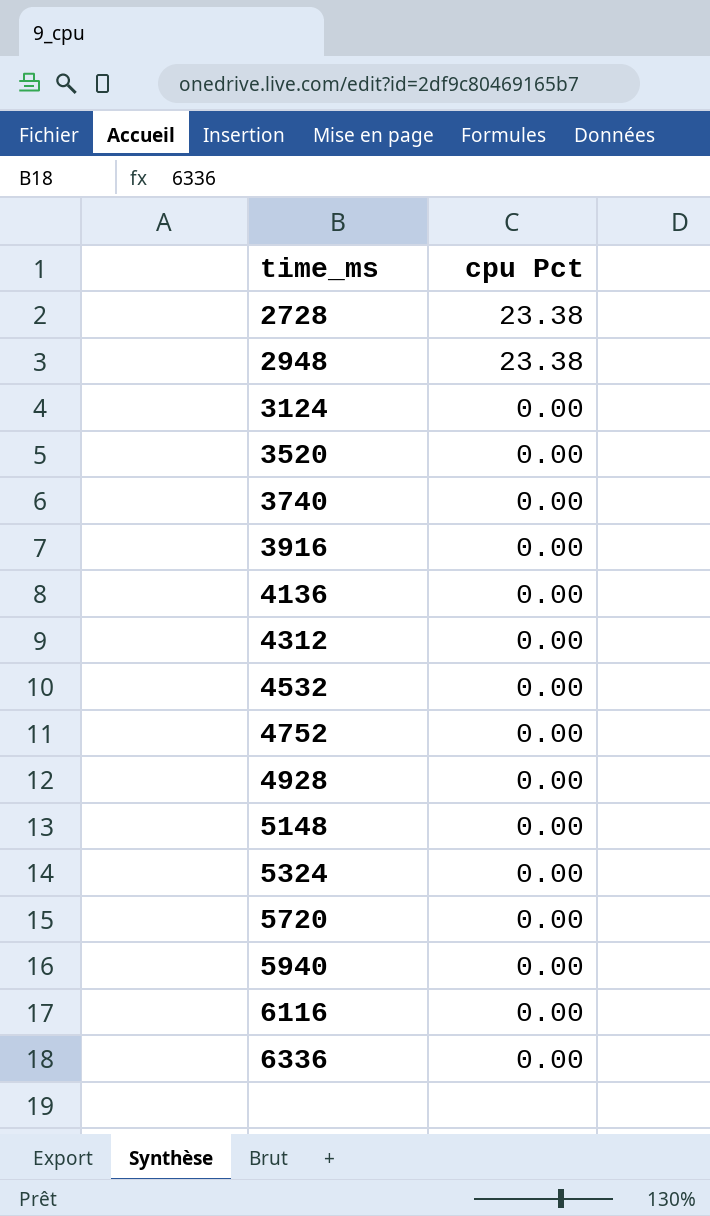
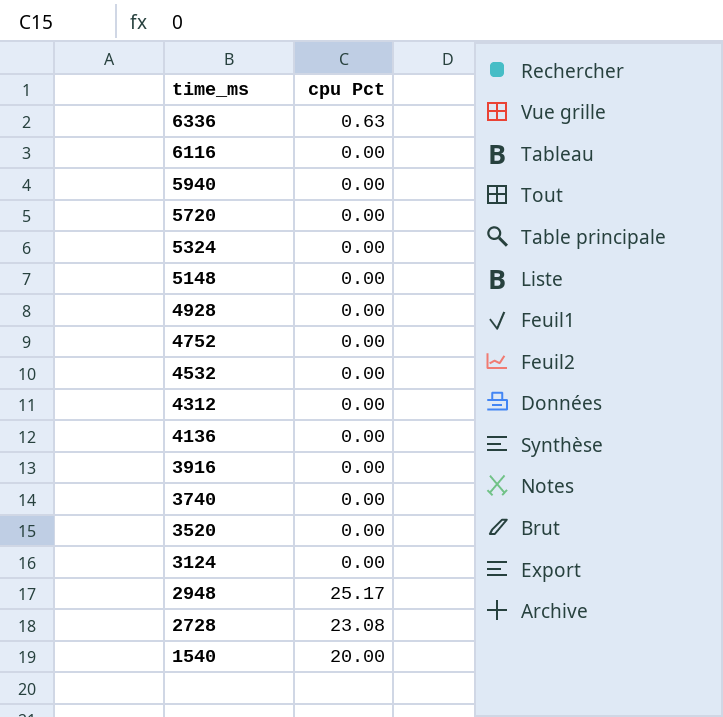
row order: time_ms ascending -> time_ms descending
6336 | cpu Pct: 0.00 -> 0.63
2948 | cpu Pct: 23.38 -> 25.17
2728 | cpu Pct: 23.38 -> 23.08
row 1540: none -> 20.00

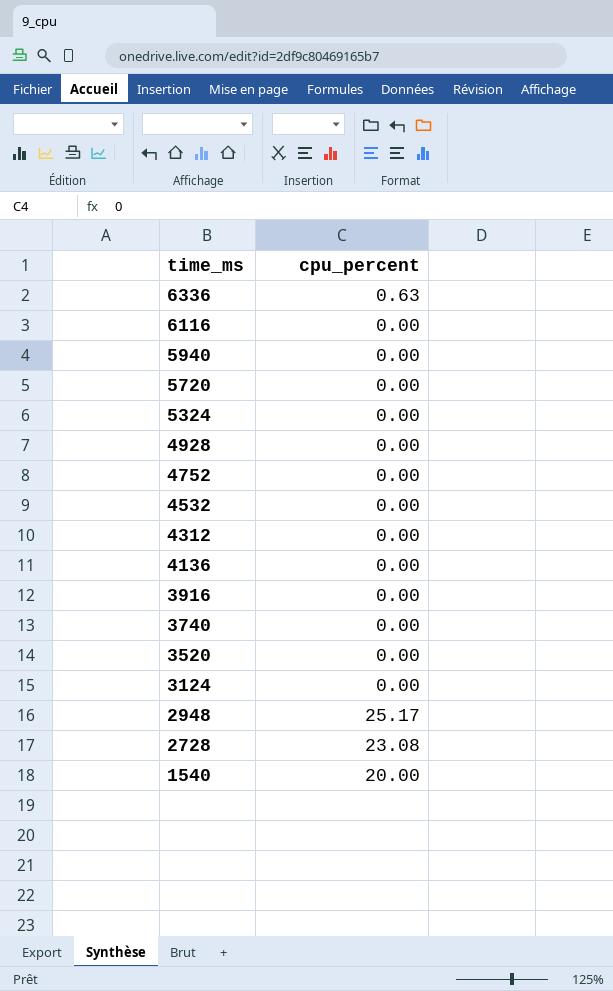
column name: cpu Pct -> cpu_percent
row 5148: 0.00 -> none

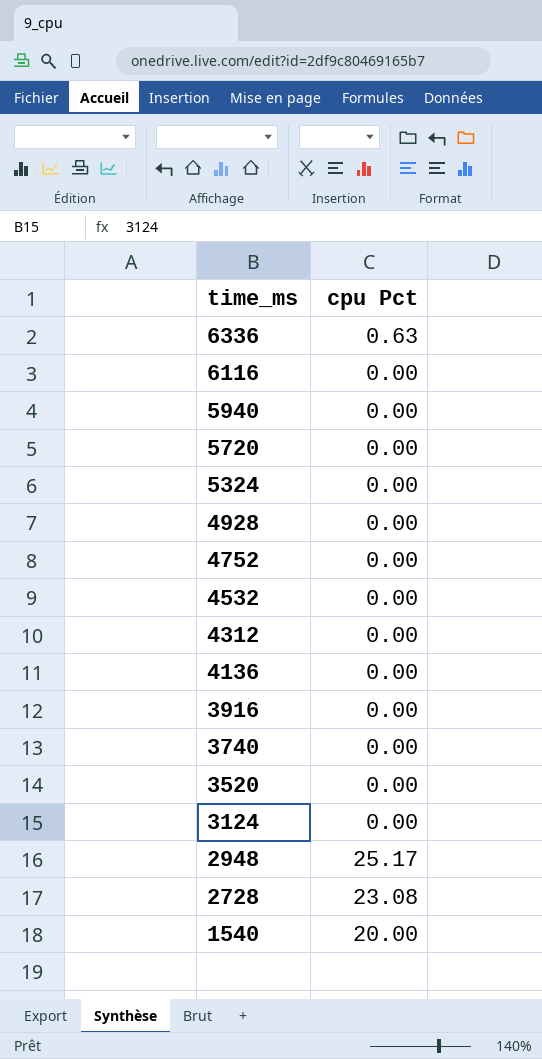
column name: cpu_percent -> cpu Pct

